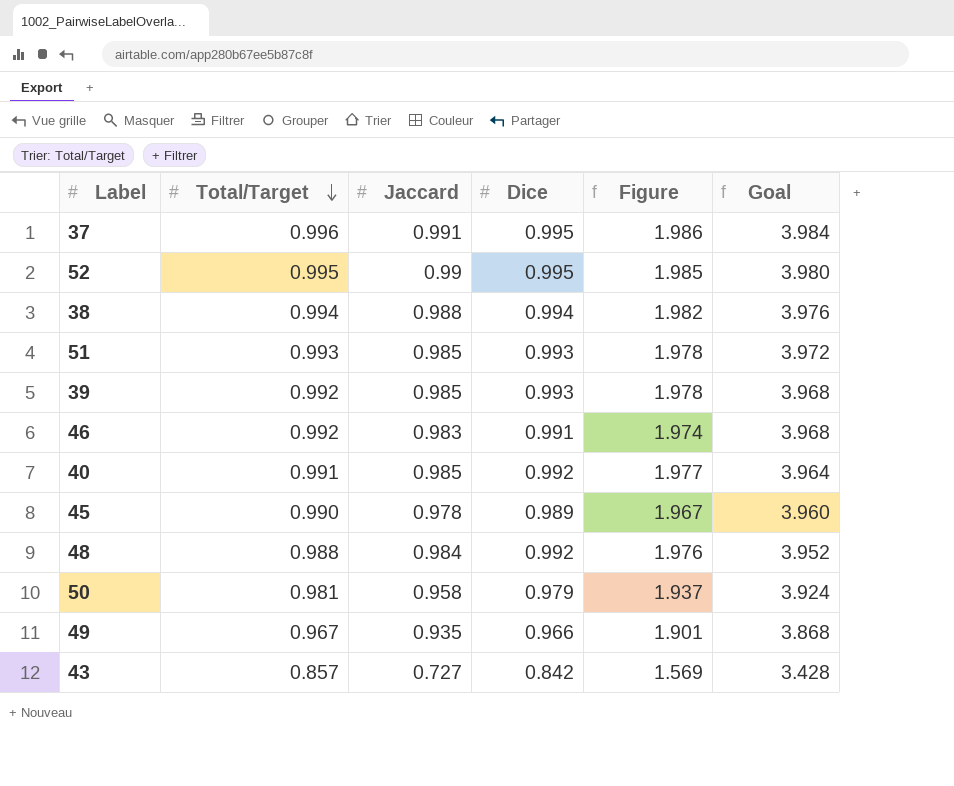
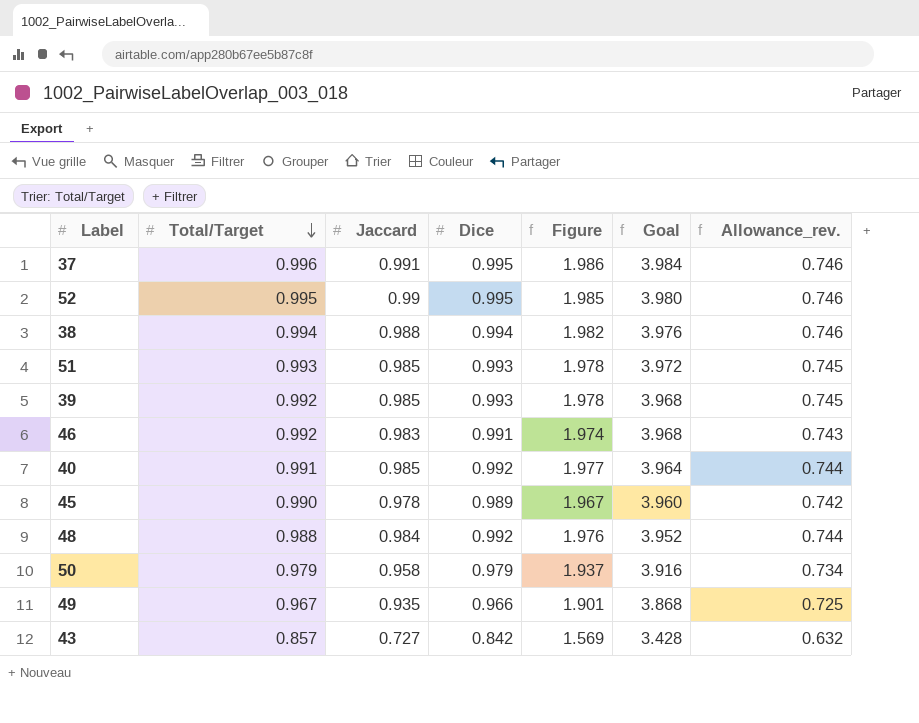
column Allowance_rev. | formula: none -> [Dice] * 0.75
50 | Total/Target: 0.981 -> 0.979
50 | Goal: 3.924 -> 3.916

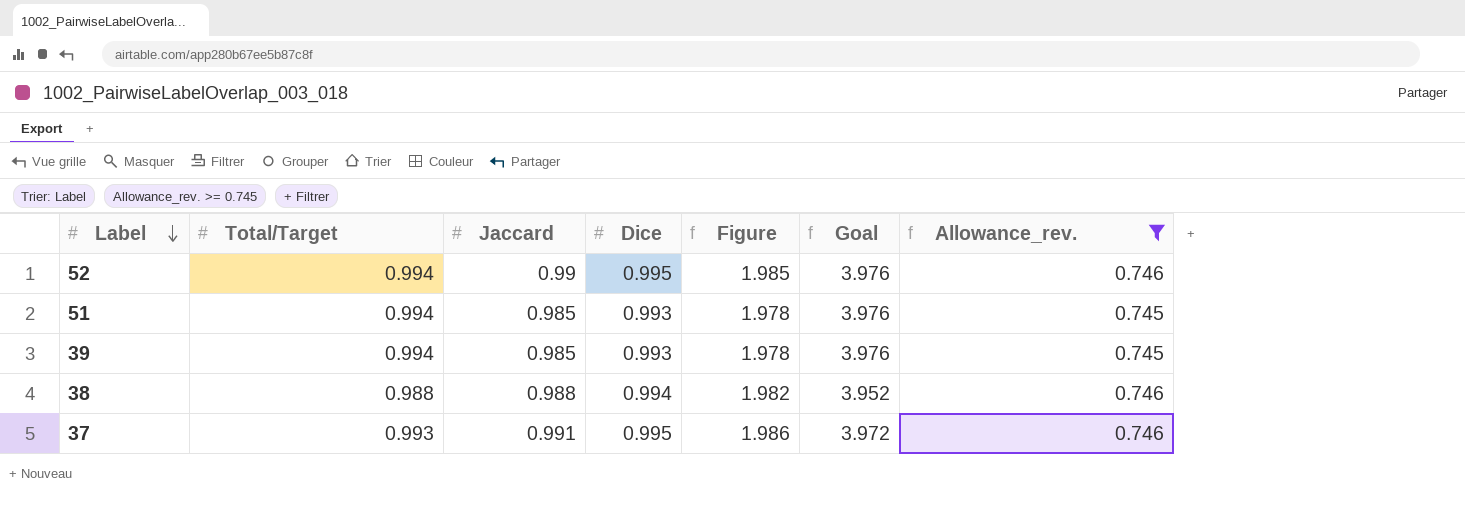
filter: none -> Allowance_rev. >= 0.745
row order: Total/Target descending -> Label descending
52 | Total/Target: 0.995 -> 0.994
52 | Goal: 3.980 -> 3.976
51 | Total/Target: 0.993 -> 0.994
51 | Goal: 3.972 -> 3.976
39 | Total/Target: 0.992 -> 0.994
39 | Goal: 3.968 -> 3.976
38 | Total/Target: 0.994 -> 0.988
38 | Goal: 3.976 -> 3.952
37 | Total/Target: 0.996 -> 0.993
37 | Goal: 3.984 -> 3.972

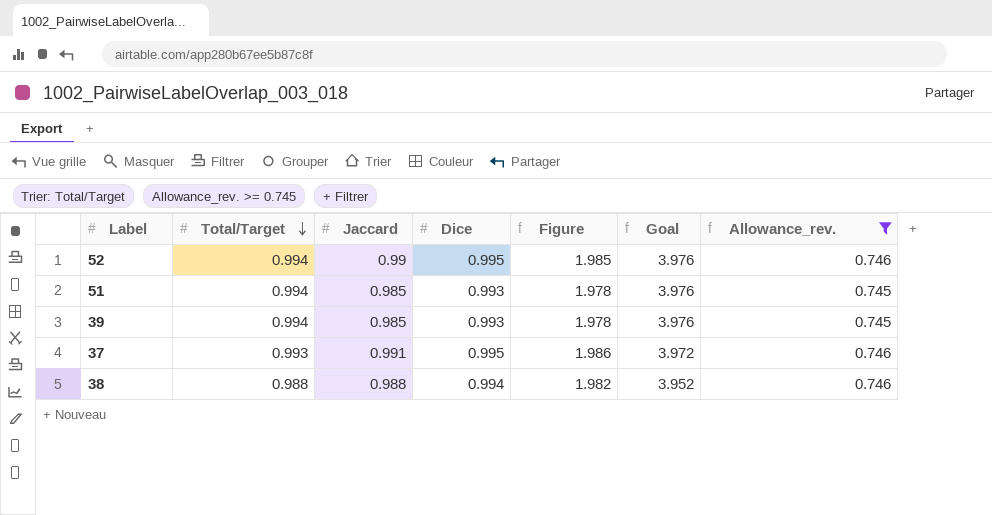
row order: Label descending -> Total/Target descending

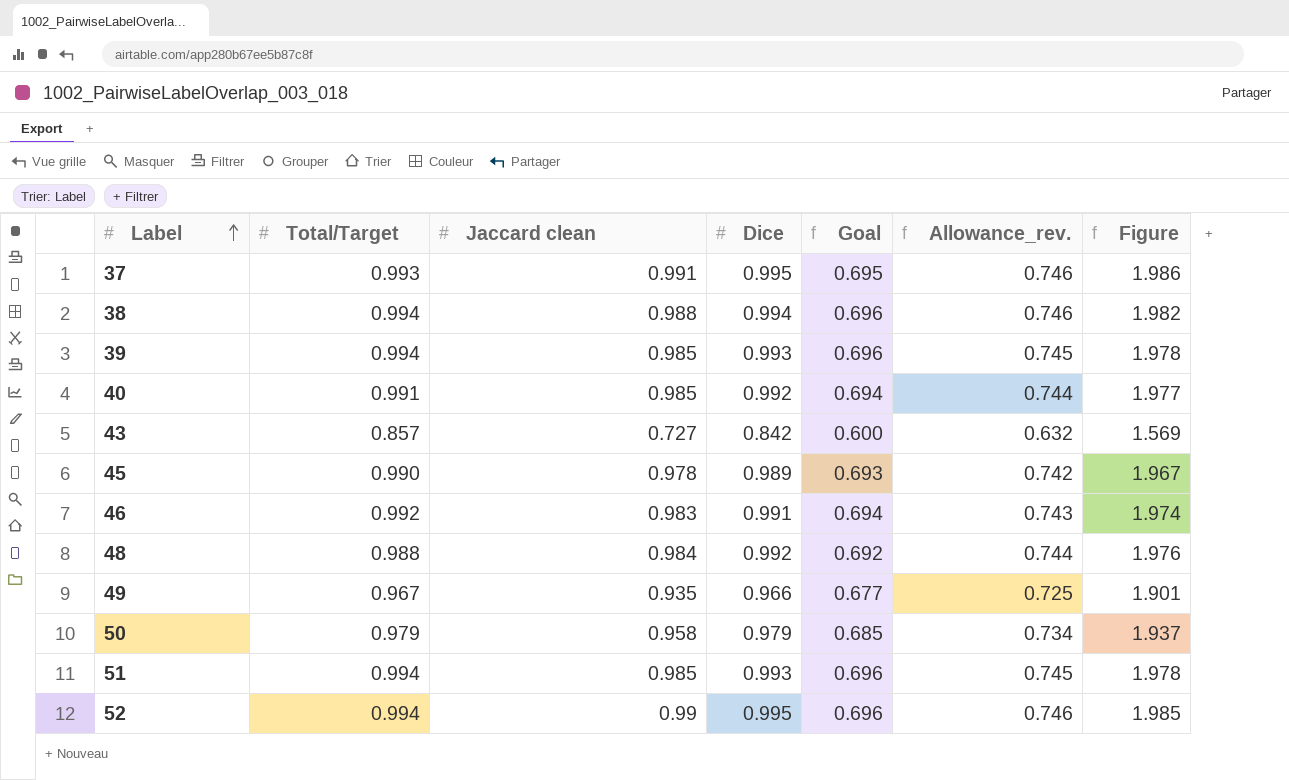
filter: Allowance_rev. >= 0.745 -> none
row order: Total/Target descending -> Label ascending
column name: Jaccard -> Jaccard clean
column Goal | formula: [Total/Target] * 4 -> [Total/Target] * 0.7
column Figure | position: 5 -> 7
38 | Total/Target: 0.988 -> 0.994

